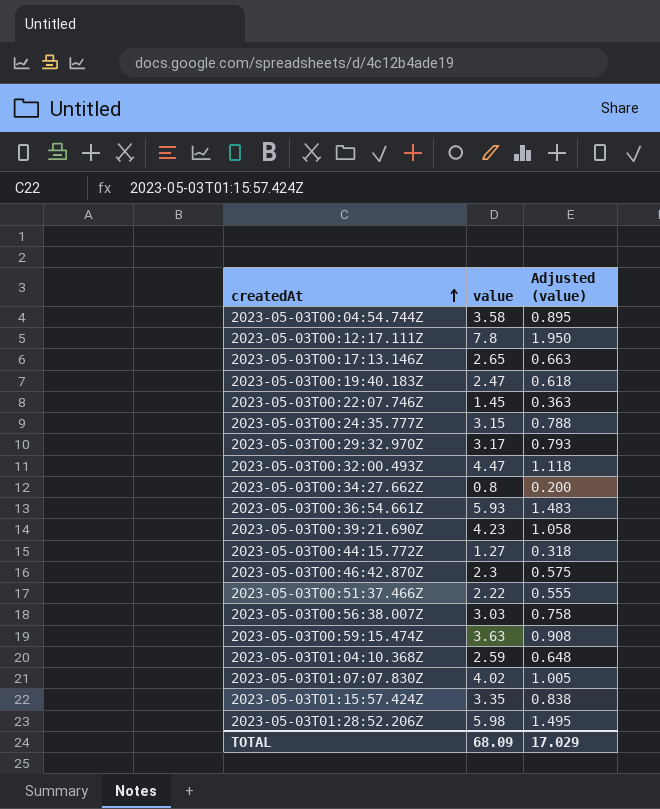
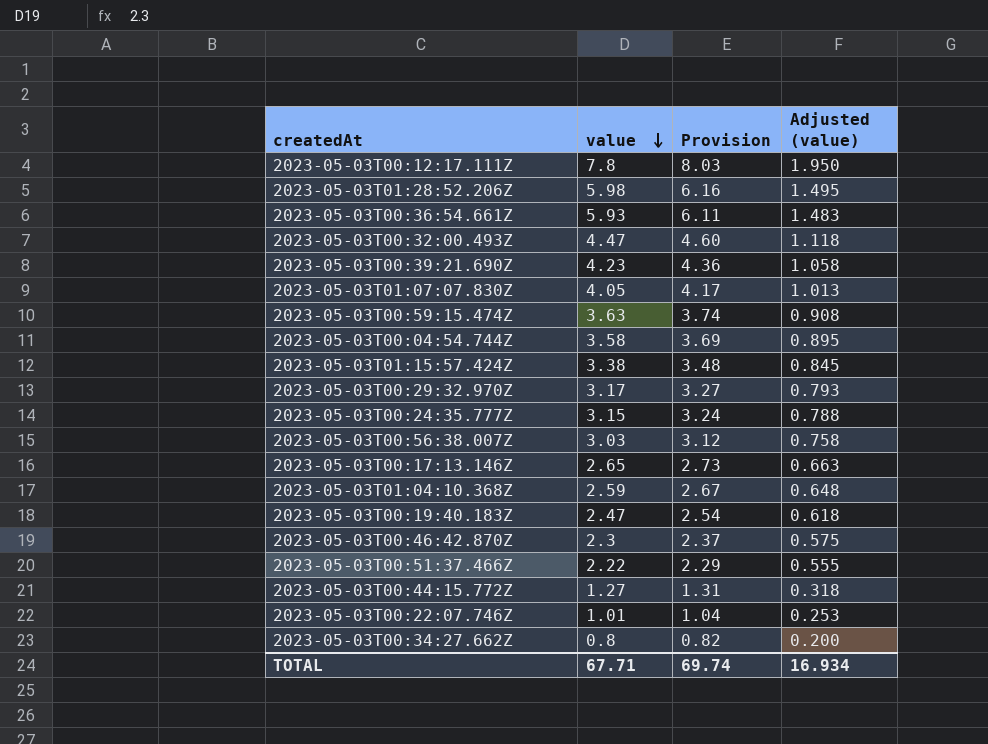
row order: createdAt ascending -> value descending
column Provision | formula: none -> [value] * 1.03
2023-05-03T01:07:07.830Z | value: 4.02 -> 4.05
2023-05-03T01:07:07.830Z | Adjusted (value): 1.005 -> 1.013
2023-05-03T01:15:57.424Z | value: 3.35 -> 3.38
2023-05-03T01:15:57.424Z | Adjusted (value): 0.838 -> 0.845
2023-05-03T00:22:07.746Z | value: 1.45 -> 1.01
2023-05-03T00:22:07.746Z | Adjusted (value): 0.363 -> 0.253
TOTAL | value: 68.09 -> 67.71
TOTAL | Adjusted (value): 17.029 -> 16.934

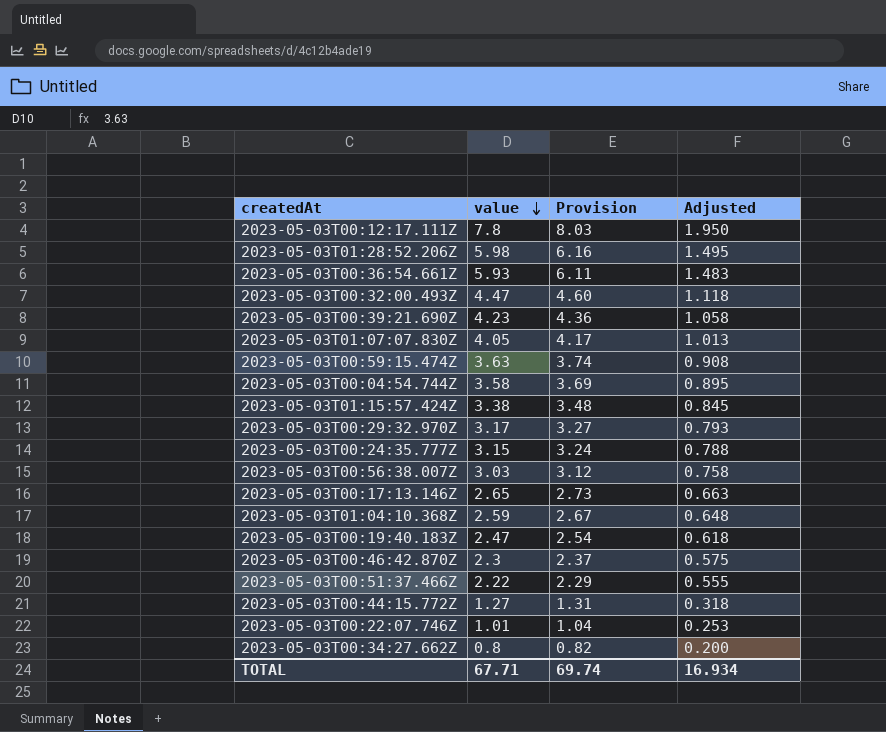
column name: Adjusted (value) -> Adjusted

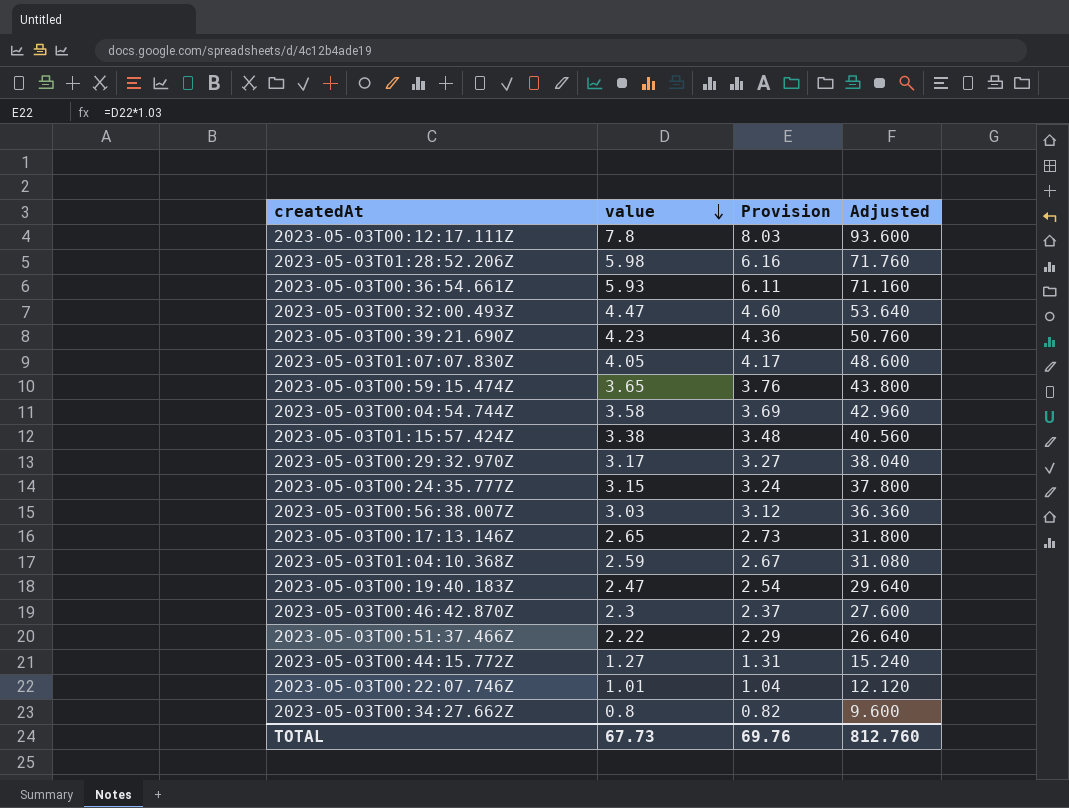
column Adjusted | formula: [value] * 0.25 -> [value] * 12
2023-05-03T00:59:15.474Z | value: 3.63 -> 3.65
2023-05-03T00:59:15.474Z | Provision: 3.74 -> 3.76
TOTAL | value: 67.71 -> 67.73
TOTAL | Provision: 69.74 -> 69.76
TOTAL | Adjusted: 16.934 -> 812.760

